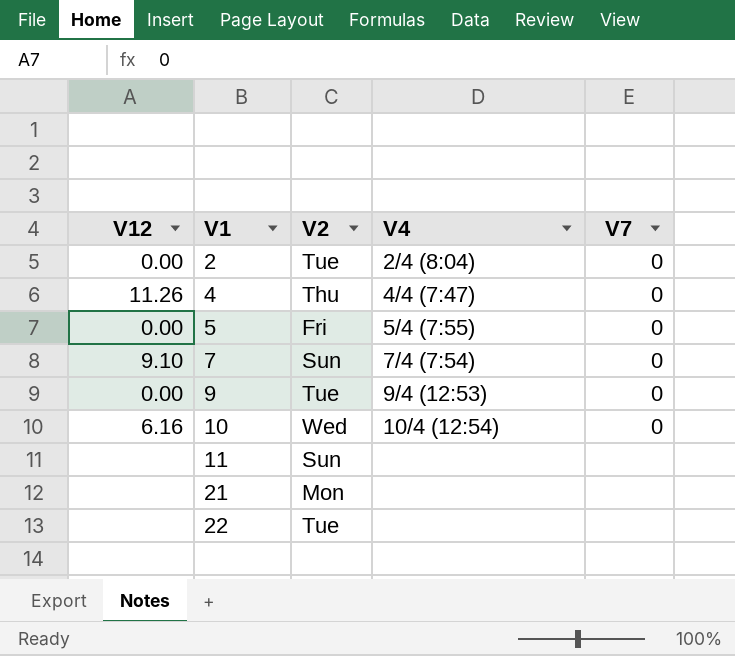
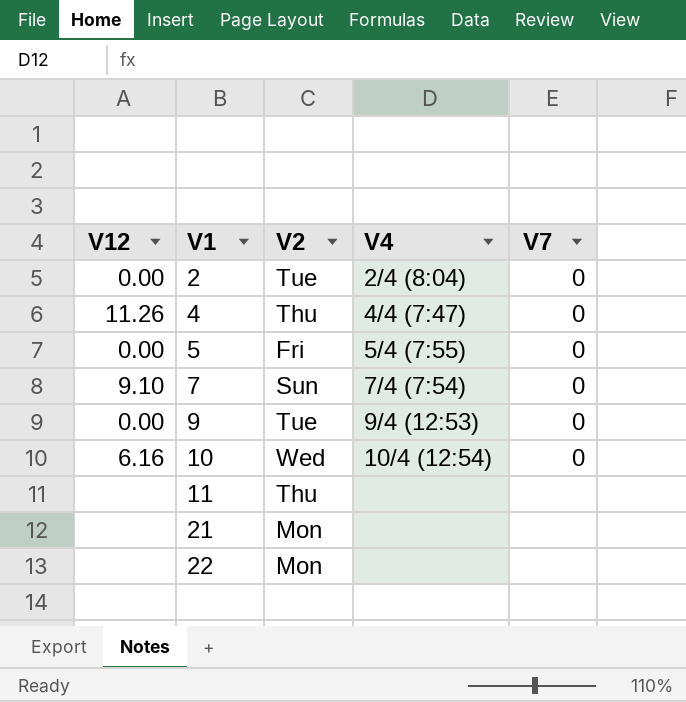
11 | V2: Sun -> Thu
22 | V2: Tue -> Mon

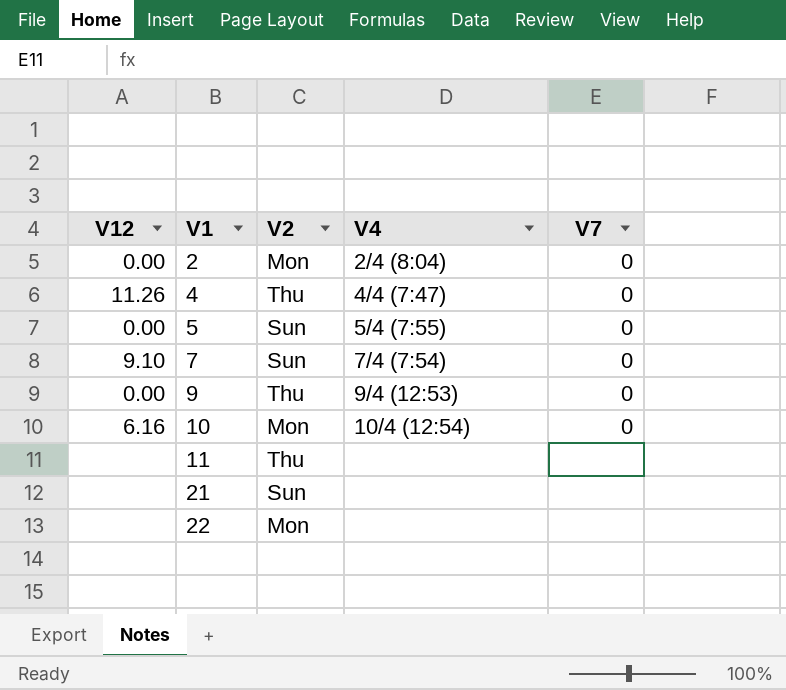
2 | V2: Tue -> Mon
5 | V2: Fri -> Sun
9 | V2: Tue -> Thu
10 | V2: Wed -> Mon
21 | V2: Mon -> Sun

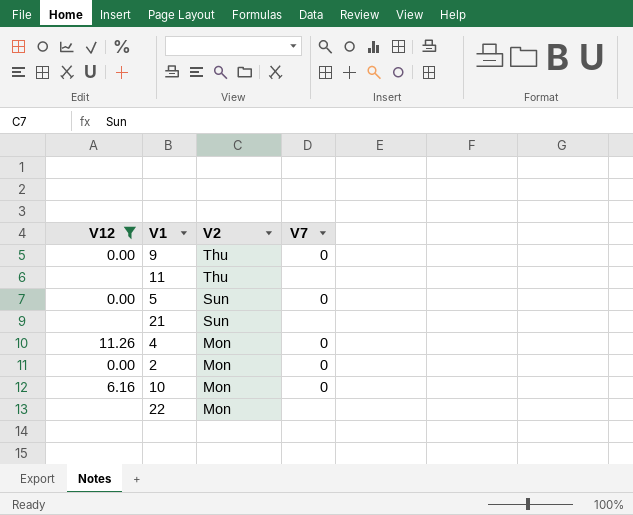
filter: none -> V12 != 9.10
row order: V1 ascending -> V2 descending
column V4 | position: 4 -> none
4 | V2: Thu -> Mon

